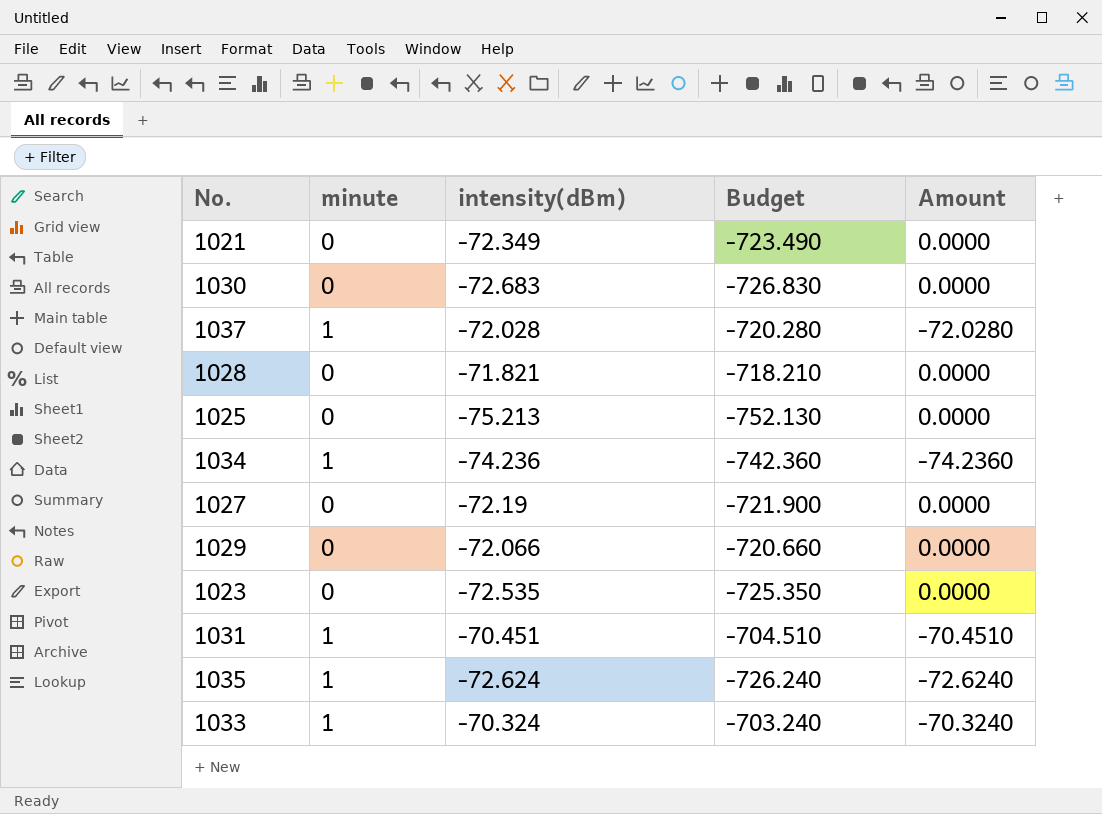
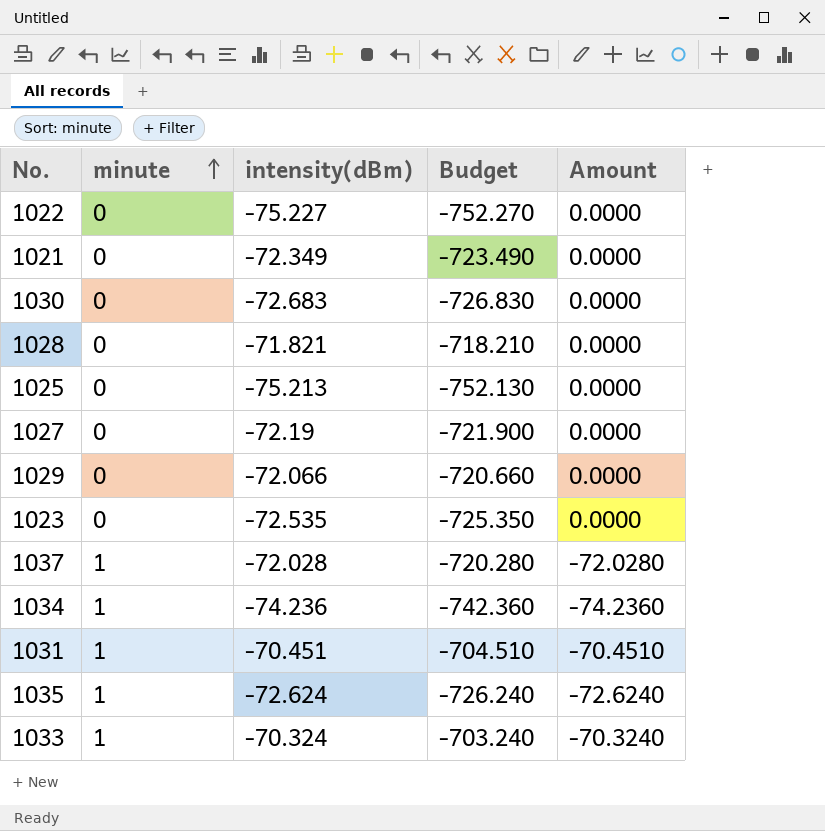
row order: none -> minute ascending
row 1022: none -> 0 | -75.227 | -752.270 | 0.0000

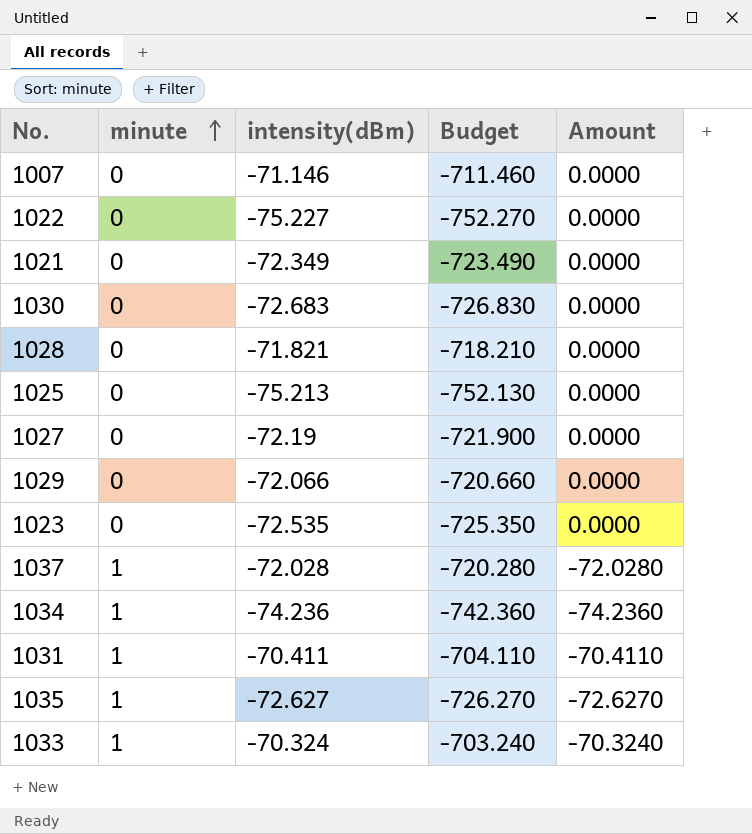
row 1007: none -> 0 | -71.146 | -711.460 | 0.0000
1031 | intensity(dBm): -70.451 -> -70.411
1031 | Budget: -704.510 -> -704.110
1031 | Amount: -70.4510 -> -70.4110
1035 | intensity(dBm): -72.624 -> -72.627
1035 | Budget: -726.240 -> -726.270
1035 | Amount: -72.6240 -> -72.6270

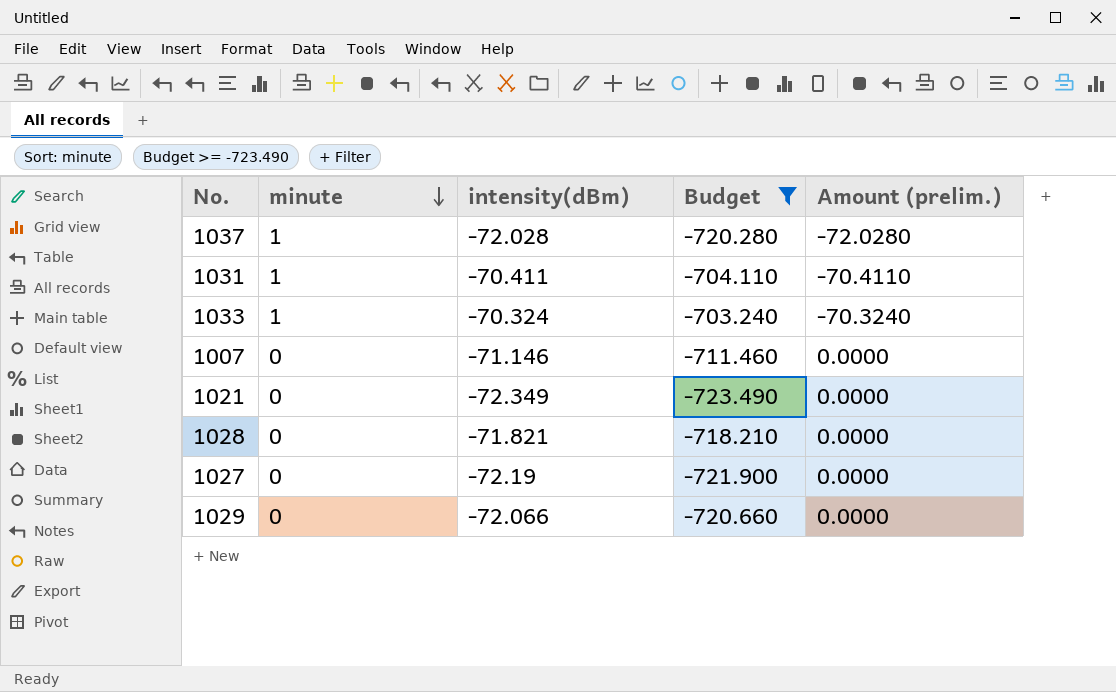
filter: none -> Budget >= -723.490
row order: minute ascending -> minute descending
column name: Amount -> Amount (prelim.)

